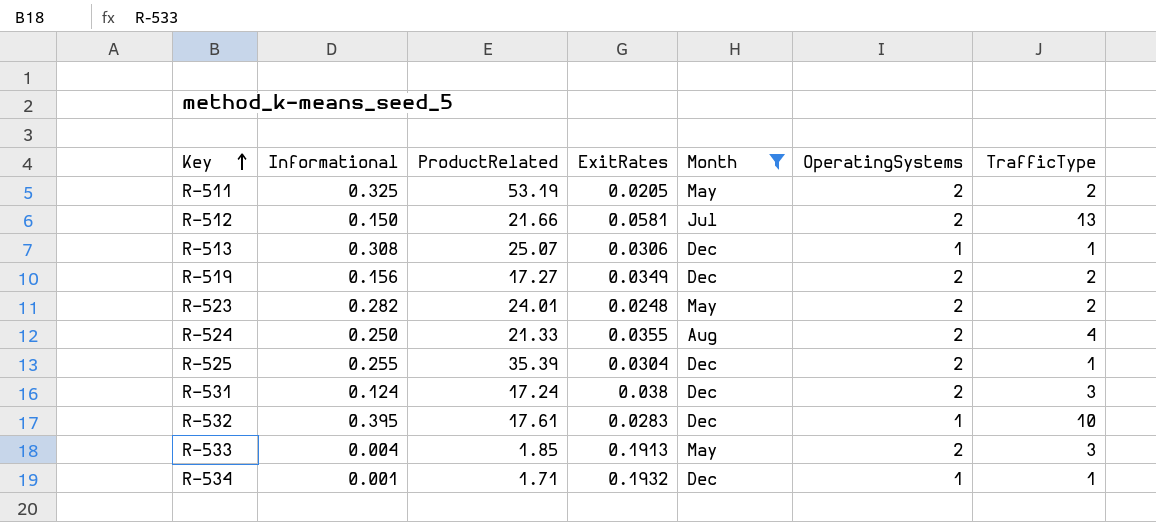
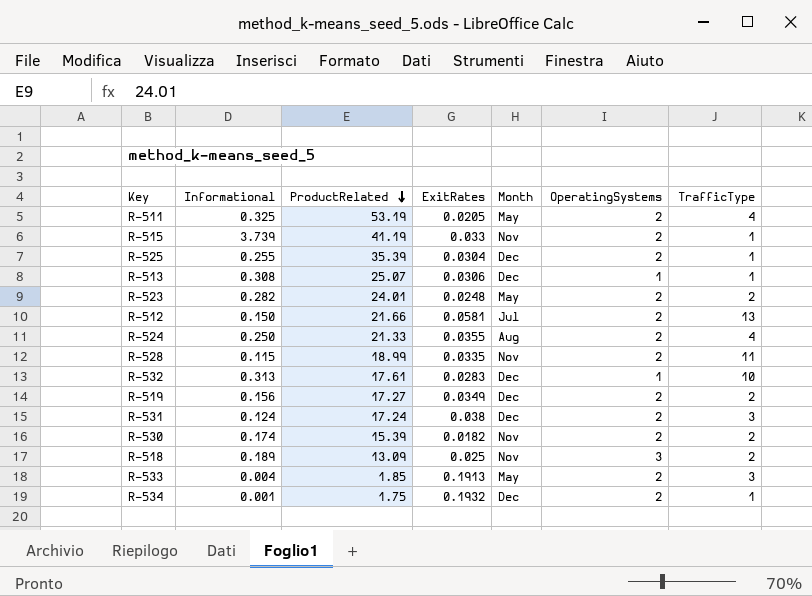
filter: Month != Nov -> none
row order: Key ascending -> ProductRelated descending
R-511 | TrafficType: 2 -> 4
R-532 | Informational: 0.395 -> 0.313
R-534 | ProductRelated: 1.71 -> 1.75
R-534 | OperatingSystems: 1 -> 2

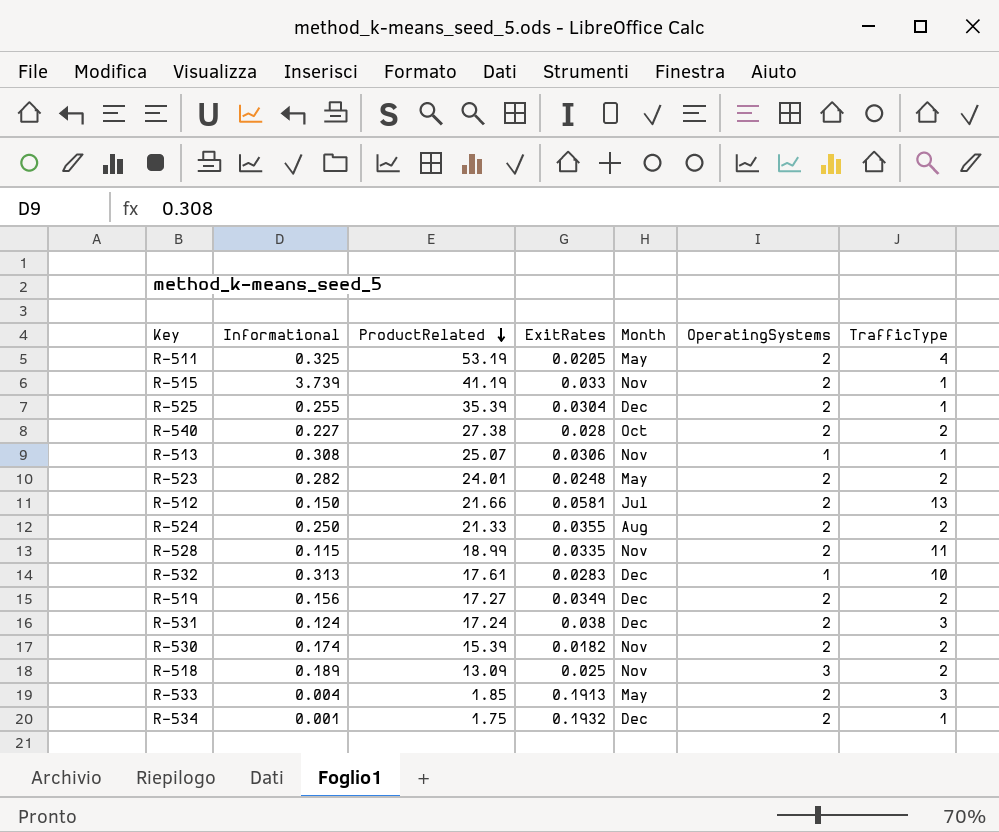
row R-540: none -> 0.227 | 27.38 | 0.028 | Oct | 2 | 2
R-513 | Month: Dec -> Nov
R-524 | TrafficType: 4 -> 2

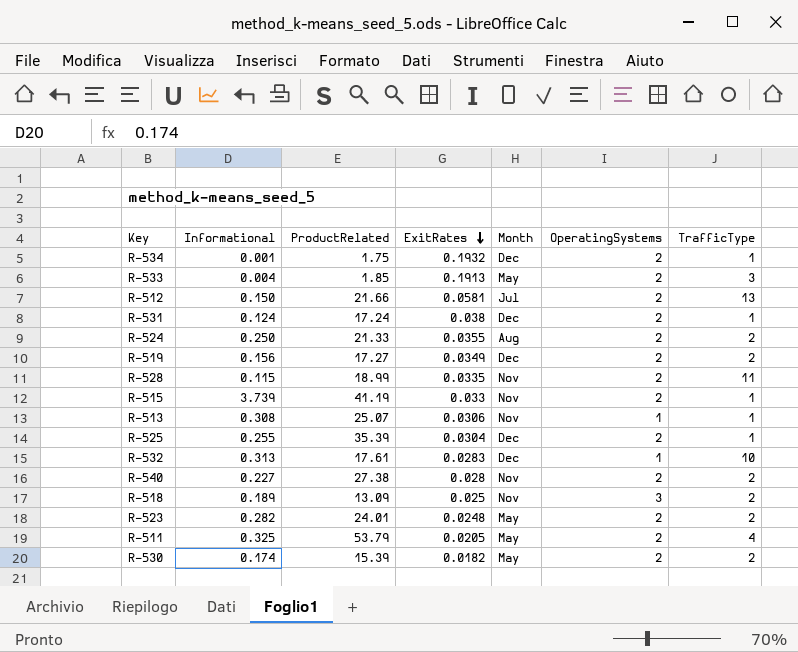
row order: ProductRelated descending -> ExitRates descending
R-531 | TrafficType: 3 -> 1
R-540 | Month: Oct -> Nov
R-511 | ProductRelated: 53.19 -> 53.79
R-530 | Month: Nov -> May

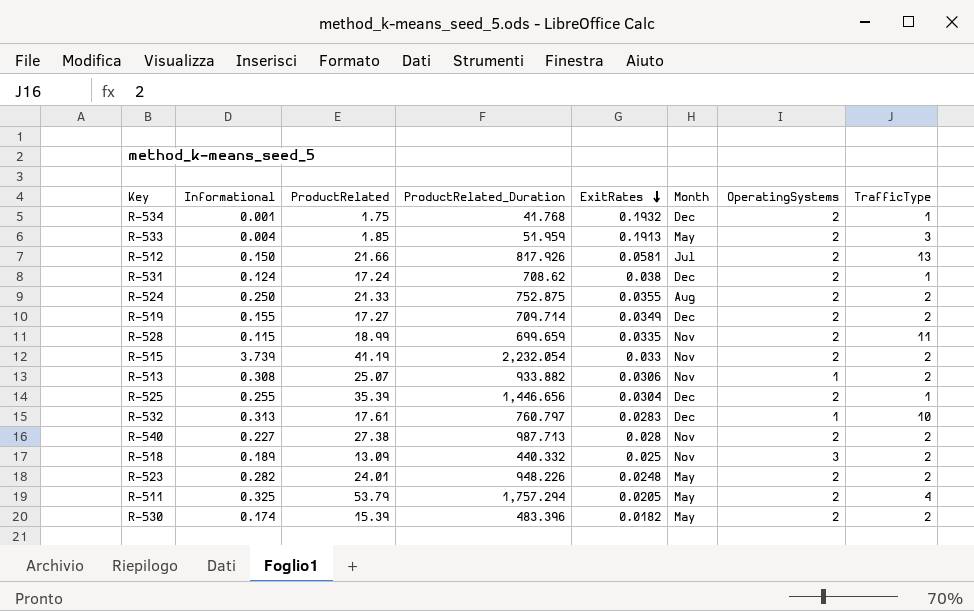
column ProductRelated_Duration | position: none -> 4
R-519 | Informational: 0.156 -> 0.155
R-515 | TrafficType: 1 -> 2
R-513 | TrafficType: 1 -> 2

